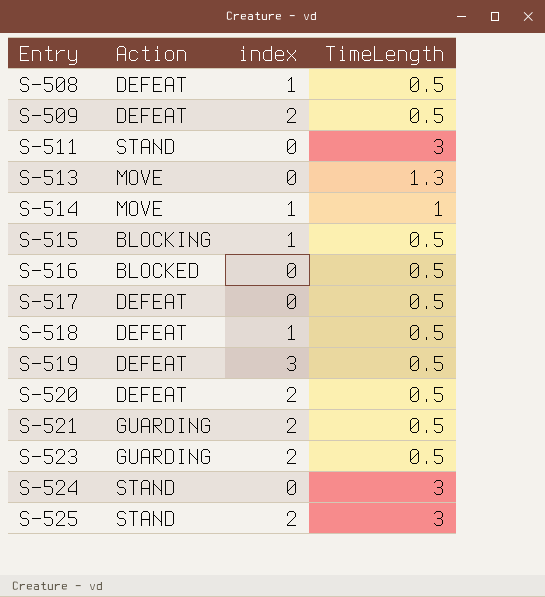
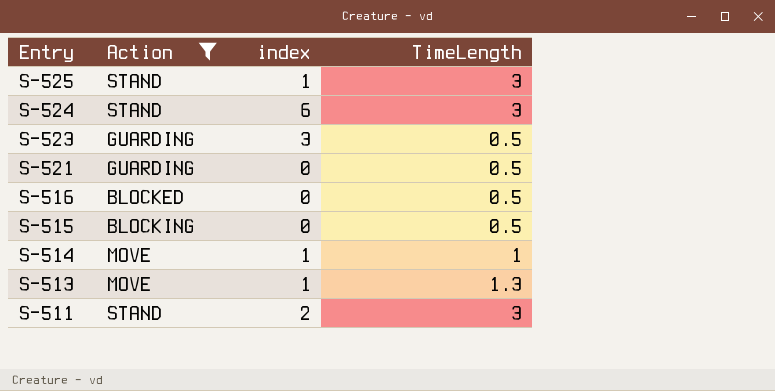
filter: none -> Action != DEFEAT
row order: Entry ascending -> Entry descending
S-525 | index: 2 -> 1
S-524 | index: 0 -> 6
S-523 | index: 2 -> 3
S-521 | index: 2 -> 0
S-515 | index: 1 -> 0
S-513 | index: 0 -> 1
S-511 | index: 0 -> 2

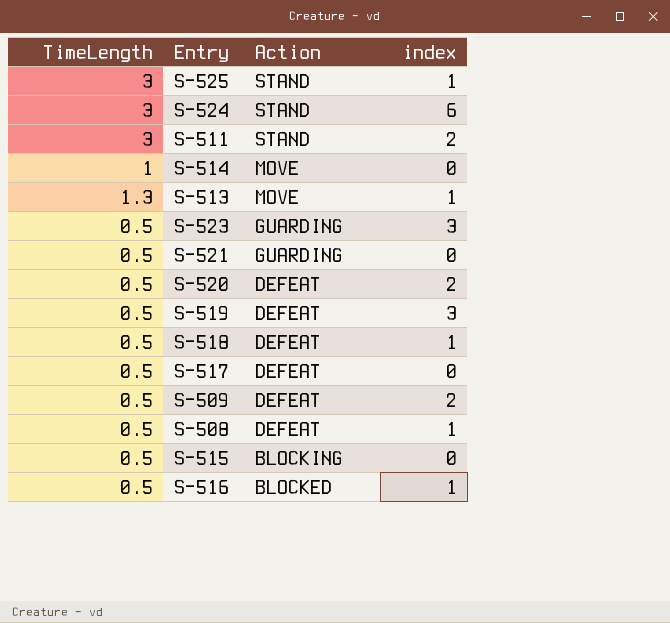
filter: Action != DEFEAT -> none
row order: Entry descending -> Action descending
column TimeLength | position: 4 -> 1
S-514 | index: 1 -> 0
S-516 | index: 0 -> 1

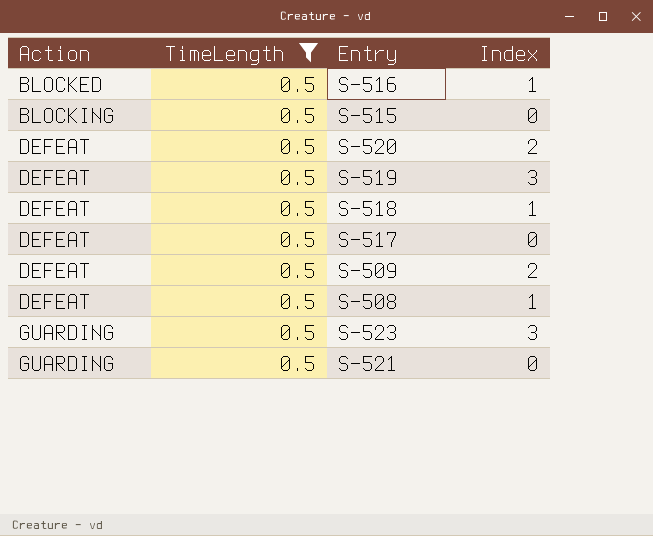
filter: none -> TimeLength = 0.5
row order: Action descending -> Action ascending
column Action | position: 3 -> 1
column name: index -> Index

